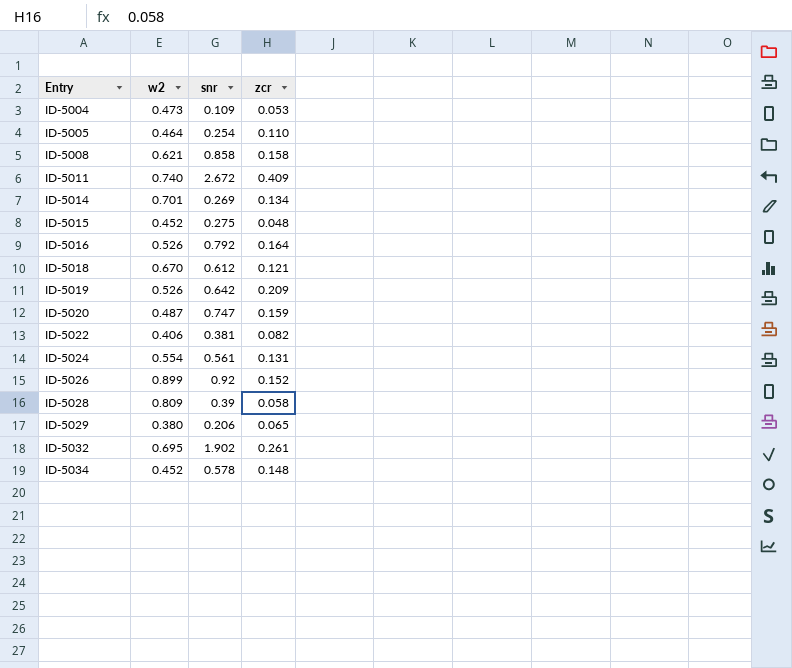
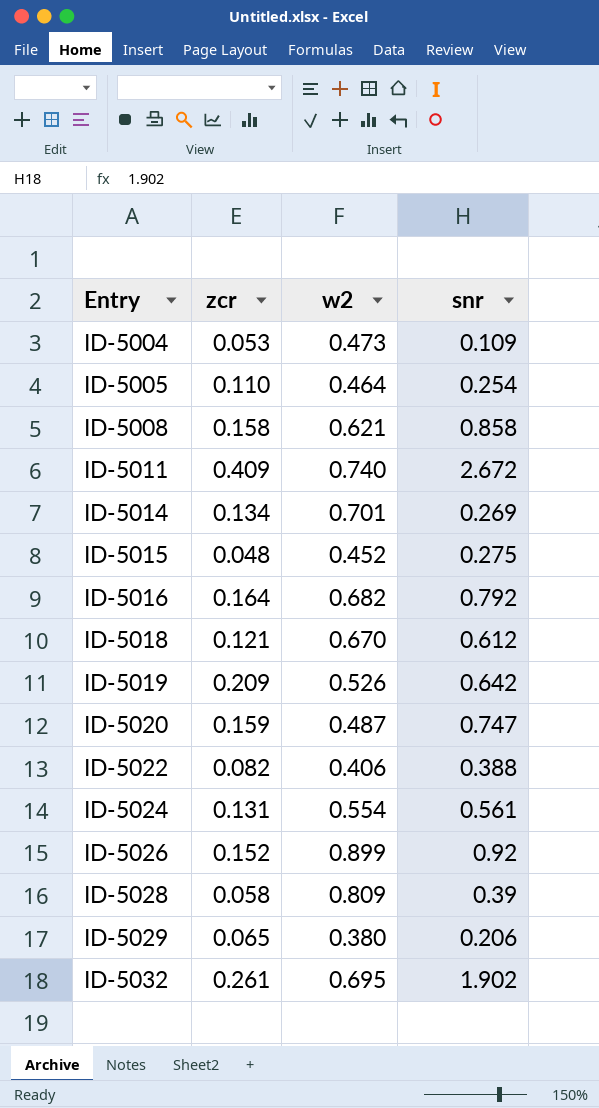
column zcr | position: 4 -> 2
row ID-5034: 0.452 | 0.578 | 0.148 -> none
ID-5016 | w2: 0.526 -> 0.682
ID-5022 | snr: 0.381 -> 0.388

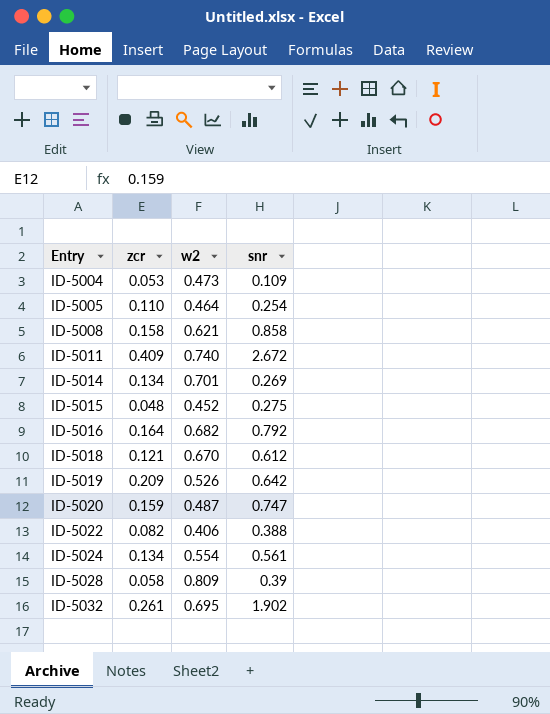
row ID-5026: 0.152 | 0.899 | 0.92 -> none
row ID-5029: 0.065 | 0.380 | 0.206 -> none
ID-5024 | zcr: 0.131 -> 0.134

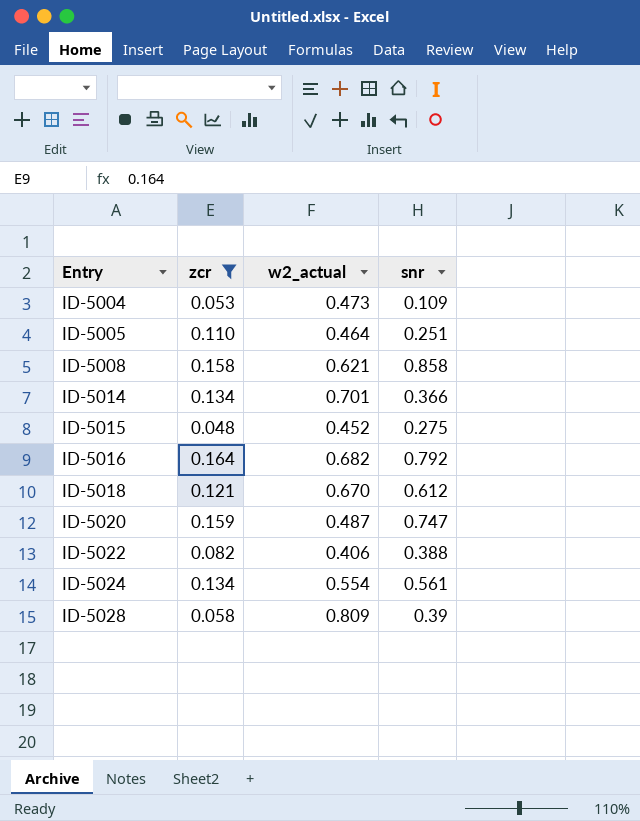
filter: none -> zcr <= 0.164
column name: w2 -> w2_actual
ID-5005 | snr: 0.254 -> 0.251
ID-5014 | snr: 0.269 -> 0.366

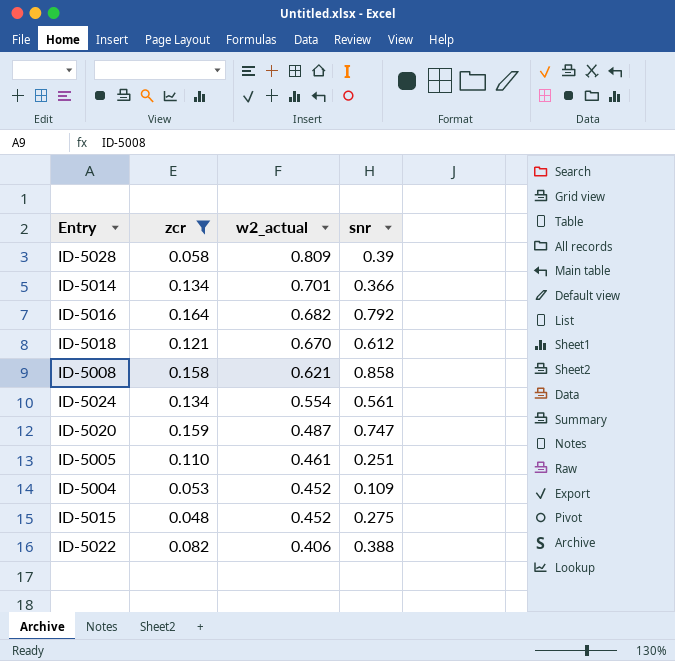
row order: Entry ascending -> w2_actual descending
ID-5005 | w2_actual: 0.464 -> 0.461
ID-5004 | w2_actual: 0.473 -> 0.452

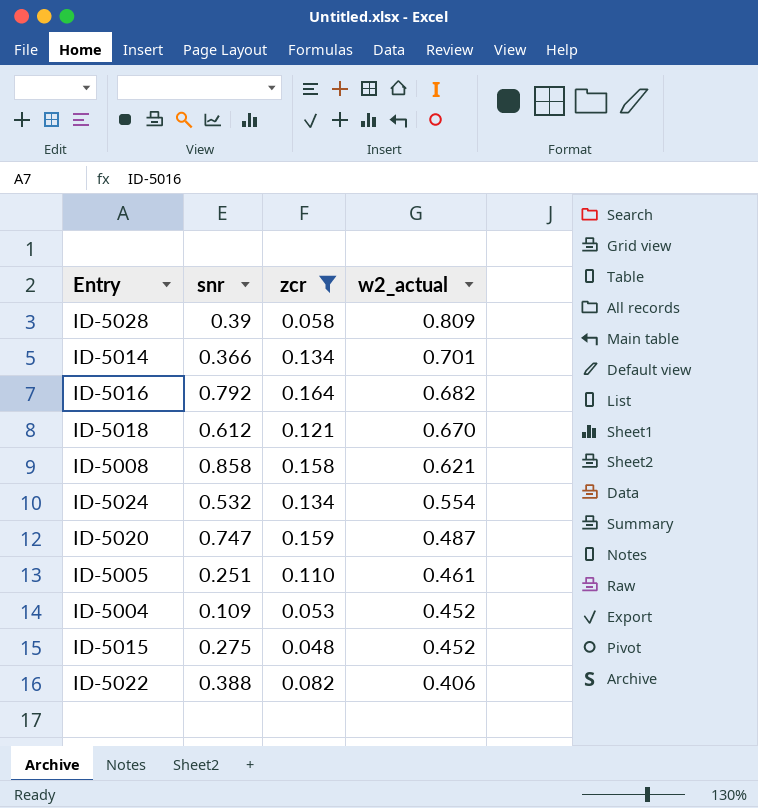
column snr | position: 4 -> 2
ID-5024 | snr: 0.561 -> 0.532

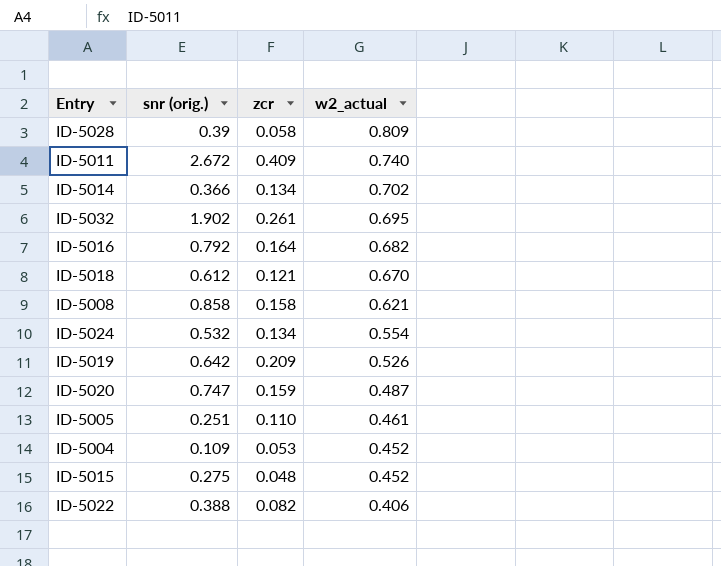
filter: zcr <= 0.164 -> none
column name: snr -> snr (orig.)
ID-5014 | w2_actual: 0.701 -> 0.702

